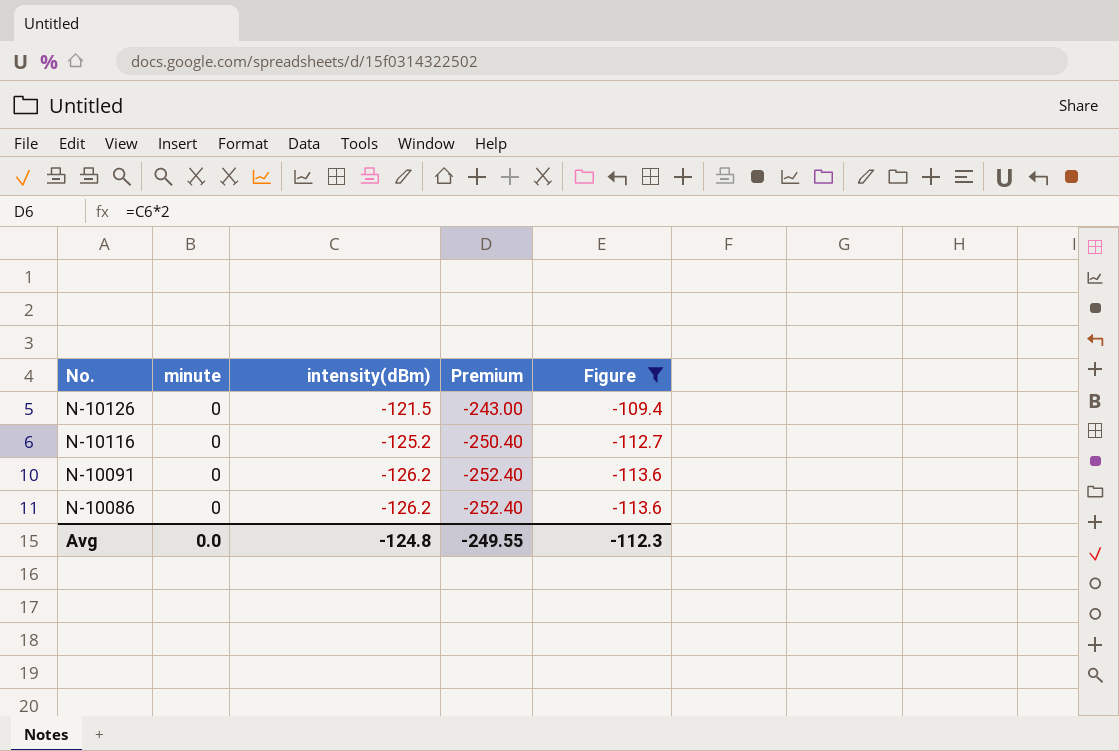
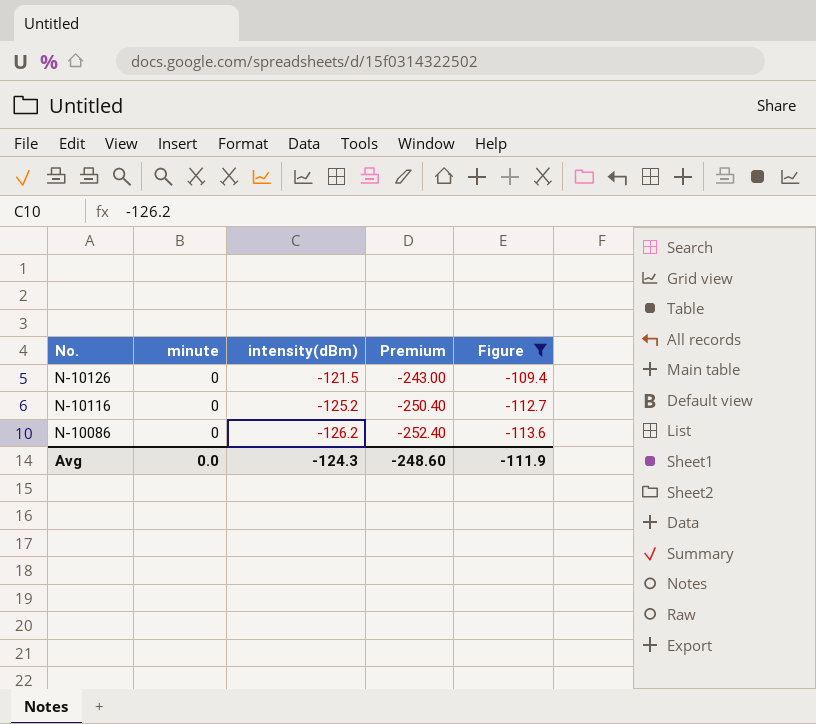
row N-10091: 0 | -126.2 | -252.40 | -113.6 -> none
Avg | intensity(dBm): -124.8 -> -124.3
Avg | Premium: -249.55 -> -248.60
Avg | Figure: -112.3 -> -111.9

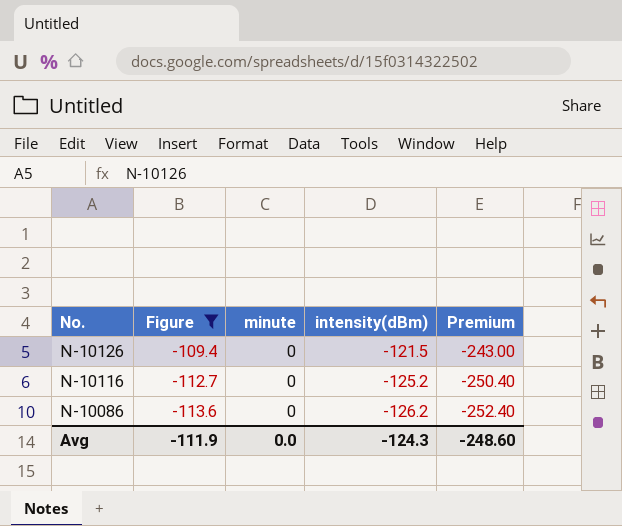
column Figure | position: 5 -> 2

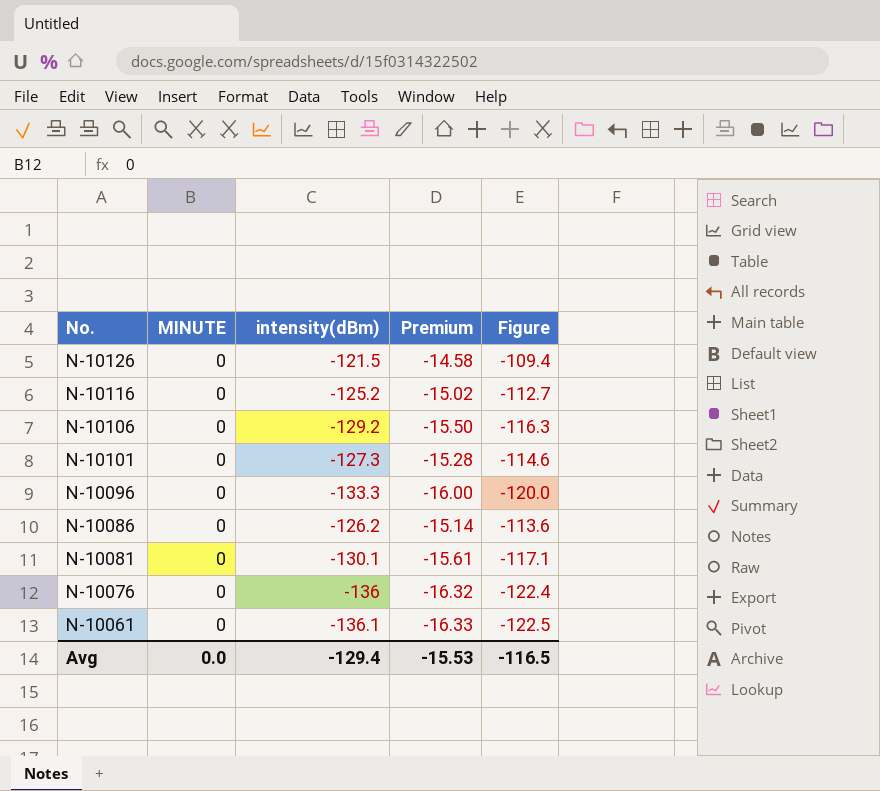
filter: Figure >= -113.6 -> none
column name: minute -> MINUTE
column Premium | formula: [intensity(dBm)] * 2 -> [intensity(dBm)] * 0.12
column Figure | position: 2 -> 5
Avg | intensity(dBm): -124.3 -> -129.4
Avg | Premium: -248.60 -> -15.53
Avg | Figure: -111.9 -> -116.5

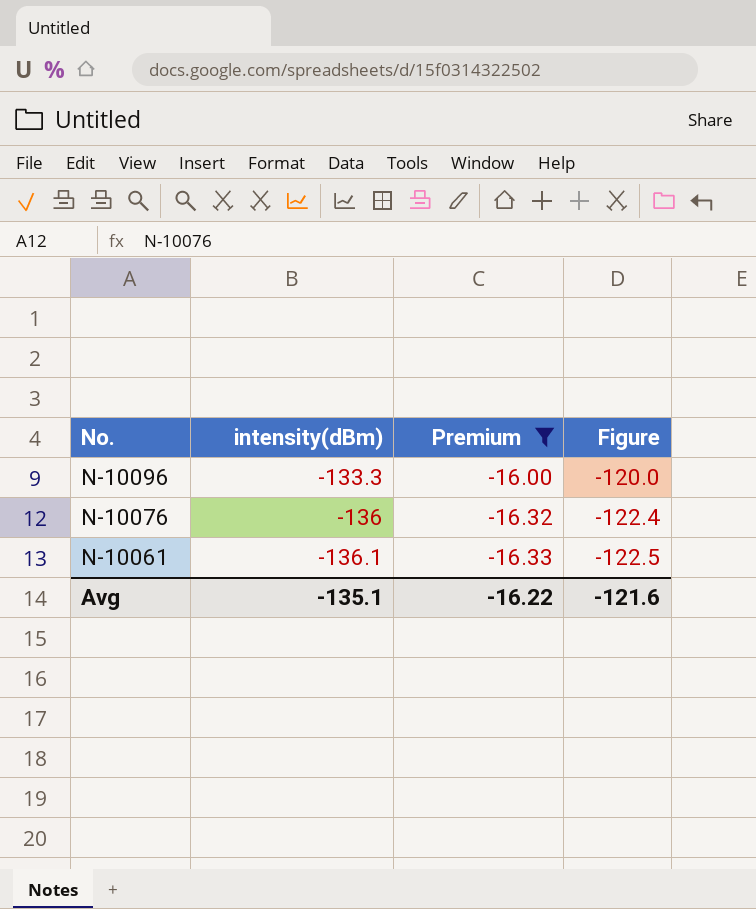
filter: none -> Premium <= -16.00
column MINUTE | position: 2 -> none
Avg | intensity(dBm): -129.4 -> -135.1
Avg | Premium: -15.53 -> -16.22
Avg | Figure: -116.5 -> -121.6

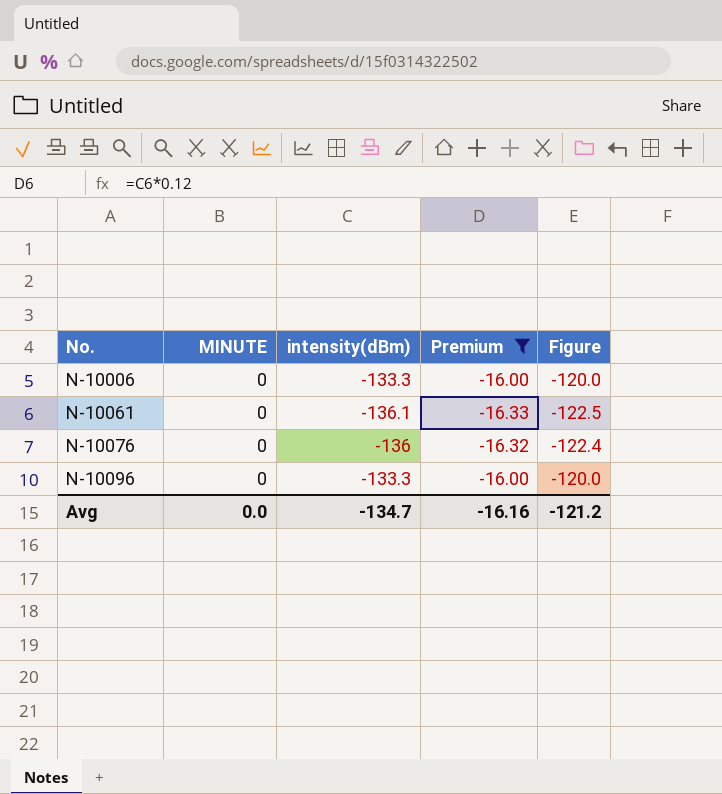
row order: No. descending -> No. ascending
column MINUTE | position: none -> 2
row N-10006: none -> 0 | -133.3 | -16.00 | -120.0
Avg | intensity(dBm): -135.1 -> -134.7
Avg | Premium: -16.22 -> -16.16
Avg | Figure: -121.6 -> -121.2

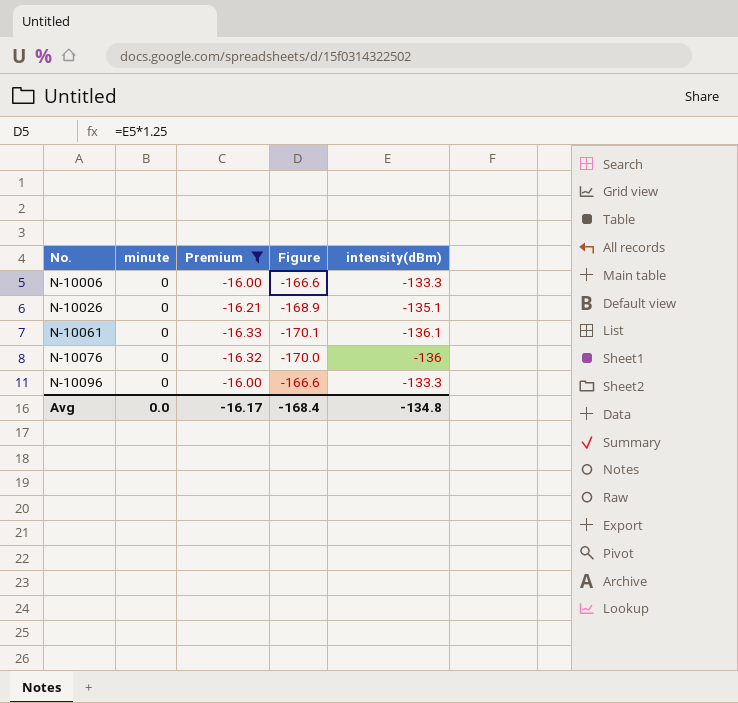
column name: MINUTE -> minute
column Figure | formula: [intensity(dBm)] * 0.9 -> [intensity(dBm)] * 1.25
column intensity(dBm) | position: 3 -> 5
row N-10026: none -> 0 | -16.21 | -168.9 | -135.1
Avg | Premium: -16.16 -> -16.17
Avg | Figure: -121.2 -> -168.4
Avg | intensity(dBm): -134.7 -> -134.8

